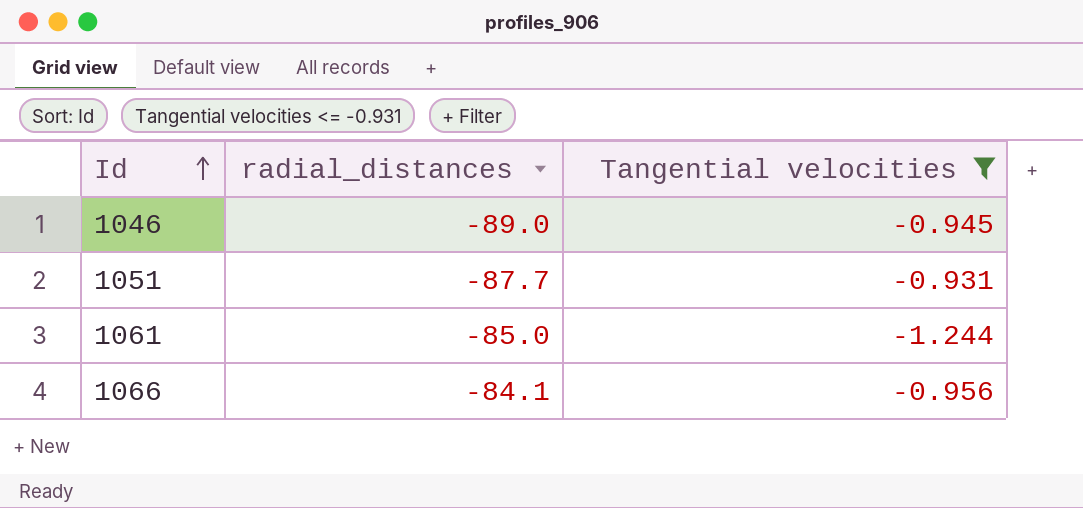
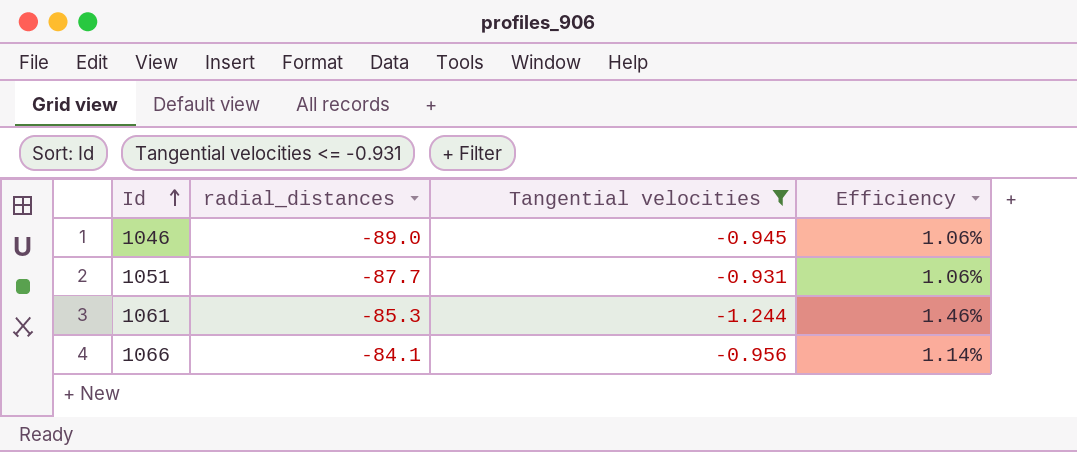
column Efficiency | formula: none -> [Tangential velocities] / [radial_distances]
1061 | radial_distances: -85.0 -> -85.3

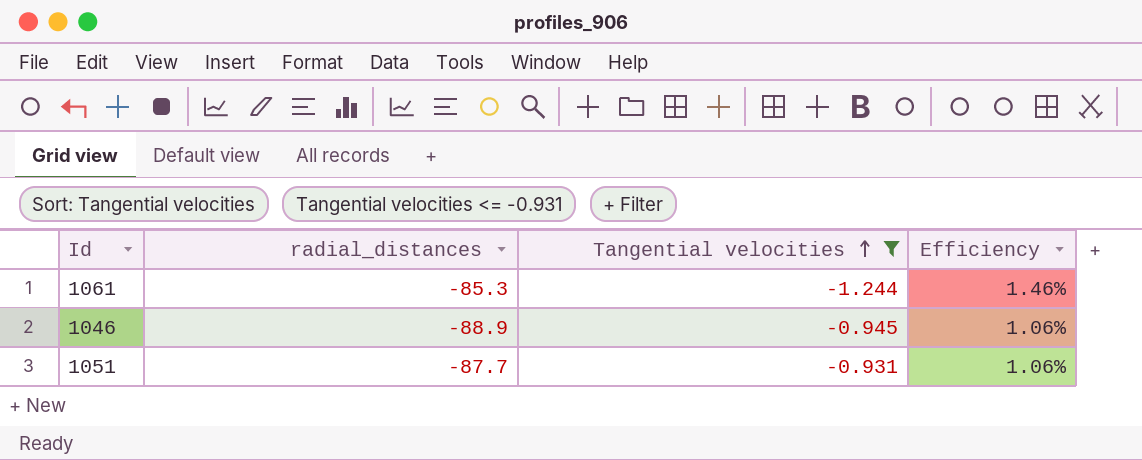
row order: Id ascending -> Tangential velocities ascending
row 1066: -84.1 | -0.956 | 1.14% -> none
1046 | radial_distances: -89.0 -> -88.9

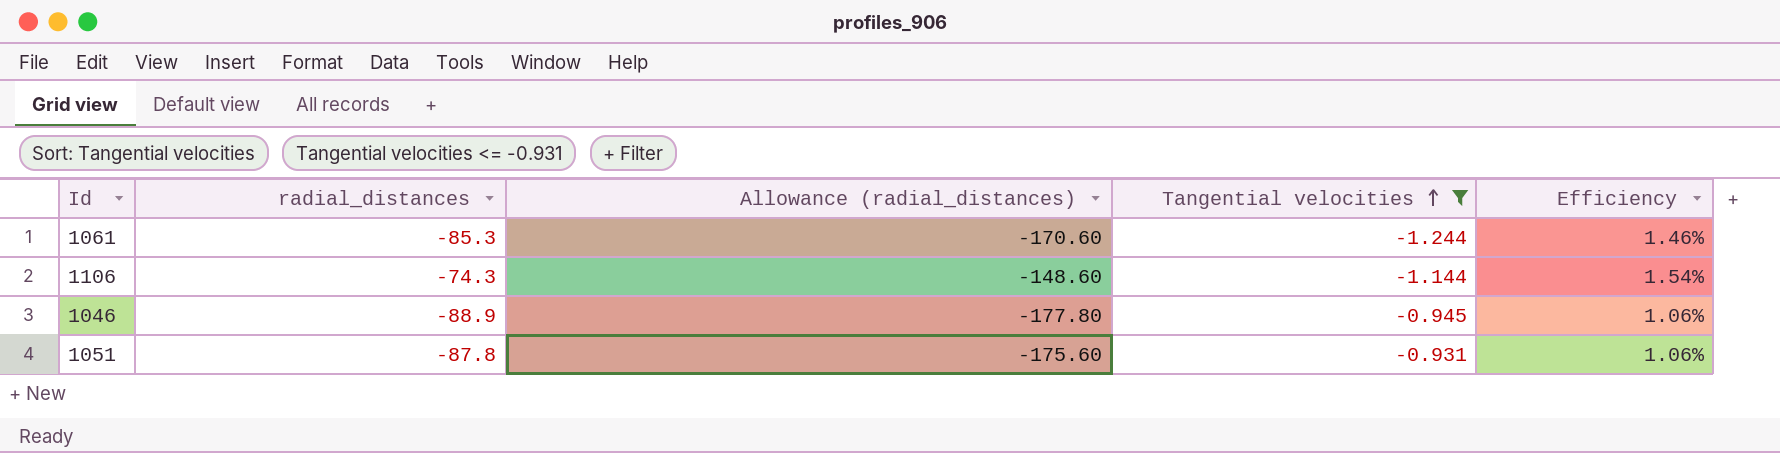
column Allowance (radial_distances) | formula: none -> [radial_distances] * 2
row 1106: none -> -74.3 | -148.60 | -1.144 | 1.54%
1051 | radial_distances: -87.7 -> -87.8

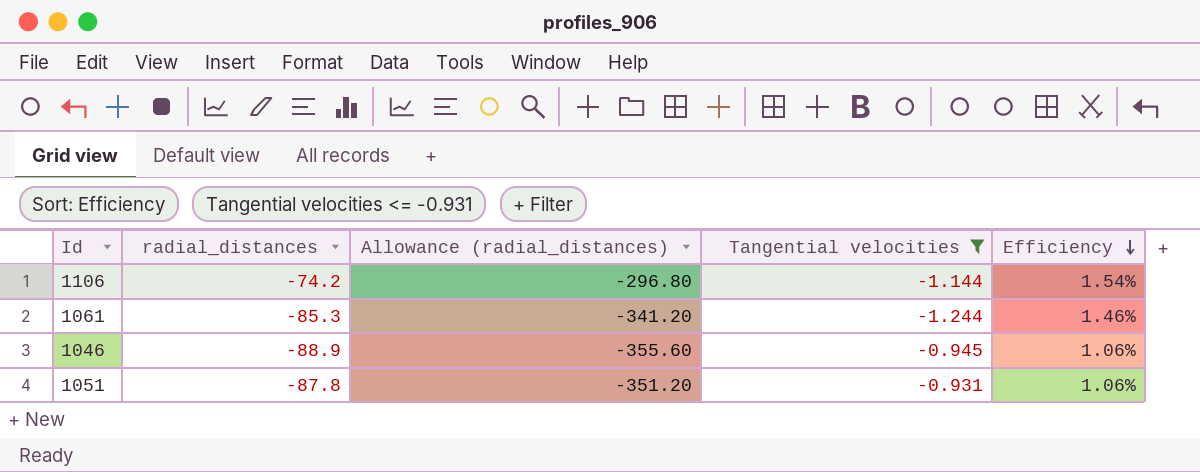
row order: Tangential velocities ascending -> Efficiency descending
column Allowance (radial_distances) | formula: [radial_distances] * 2 -> [radial_distances] * 4
1106 | radial_distances: -74.3 -> -74.2

